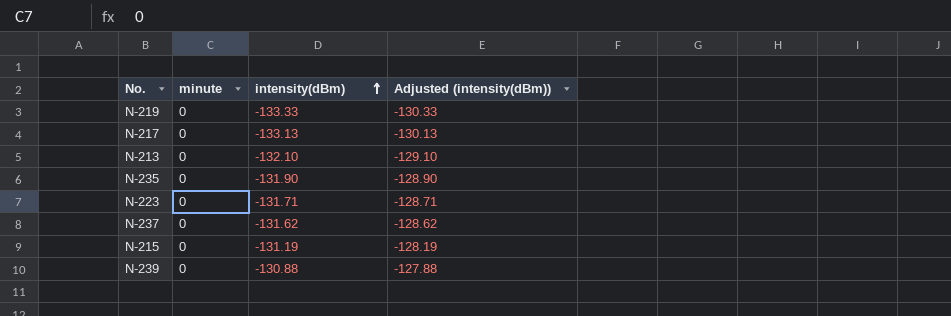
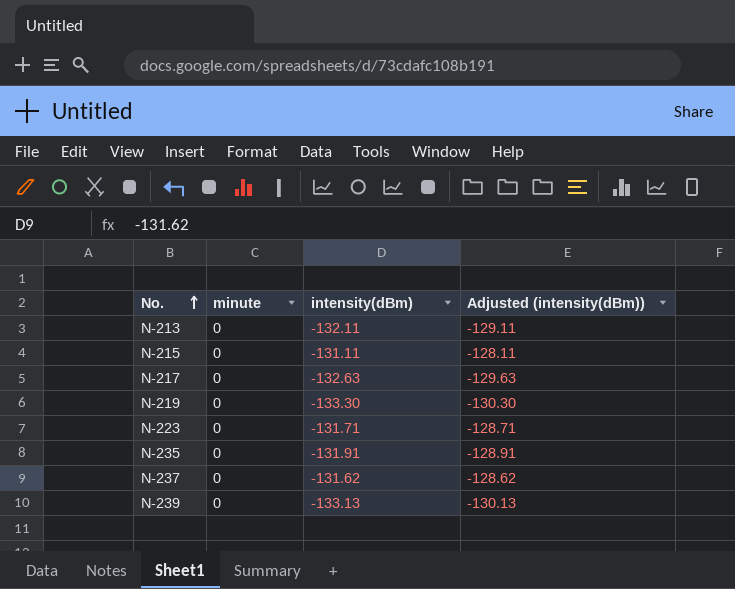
row order: intensity(dBm) ascending -> No. ascending
N-213 | intensity(dBm): -132.10 -> -132.11
N-213 | Adjusted (intensity(dBm)): -129.10 -> -129.11
N-215 | intensity(dBm): -131.19 -> -131.11
N-215 | Adjusted (intensity(dBm)): -128.19 -> -128.11
N-217 | intensity(dBm): -133.13 -> -132.63
N-217 | Adjusted (intensity(dBm)): -130.13 -> -129.63
N-219 | intensity(dBm): -133.33 -> -133.30
N-219 | Adjusted (intensity(dBm)): -130.33 -> -130.30
N-235 | intensity(dBm): -131.90 -> -131.91
N-235 | Adjusted (intensity(dBm)): -128.90 -> -128.91
N-239 | intensity(dBm): -130.88 -> -133.13
N-239 | Adjusted (intensity(dBm)): -127.88 -> -130.13

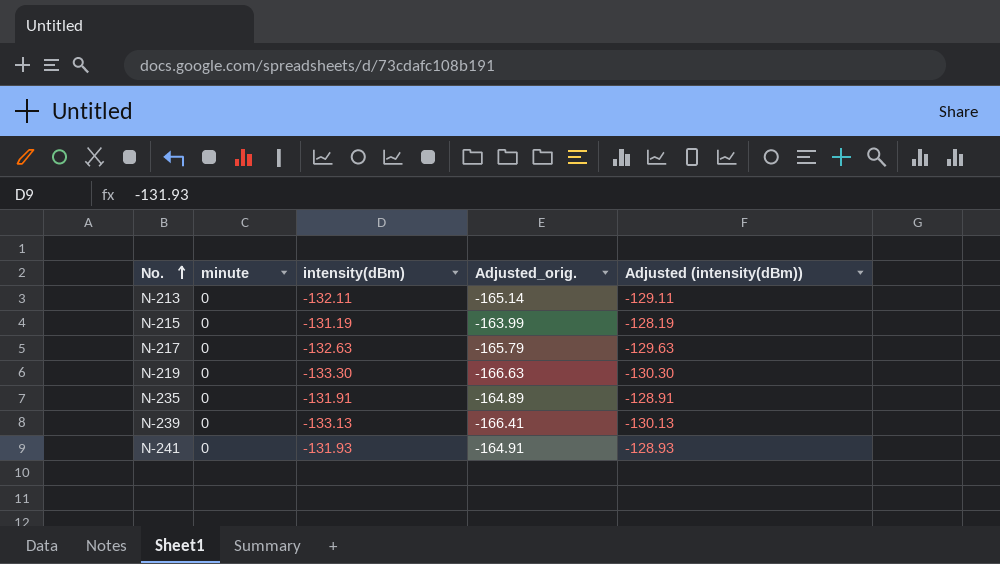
column Adjusted_orig. | formula: none -> [intensity(dBm)] * 1.25
row N-223: 0 | -131.71 | -128.71 -> none
row N-237: 0 | -131.62 | -128.62 -> none
N-215 | intensity(dBm): -131.11 -> -131.19
N-215 | Adjusted (intensity(dBm)): -128.11 -> -128.19
row N-241: none -> 0 | -131.93 | -164.91 | -128.93

